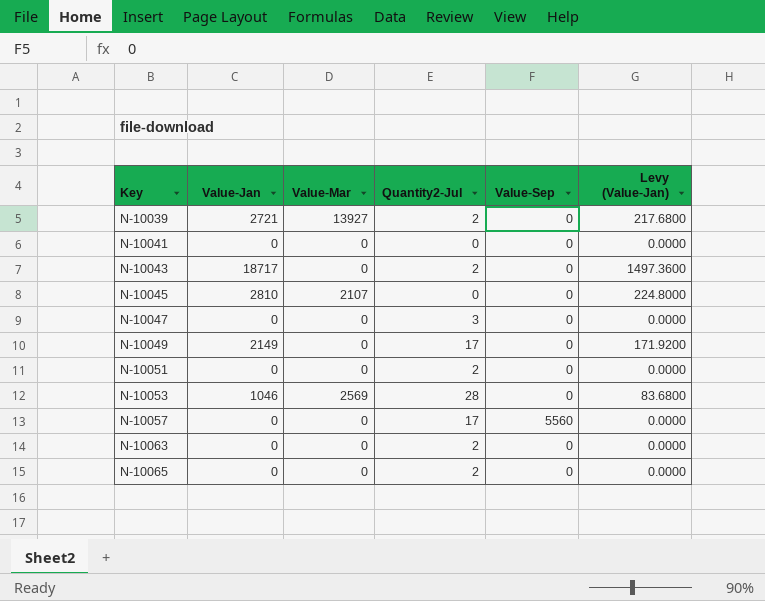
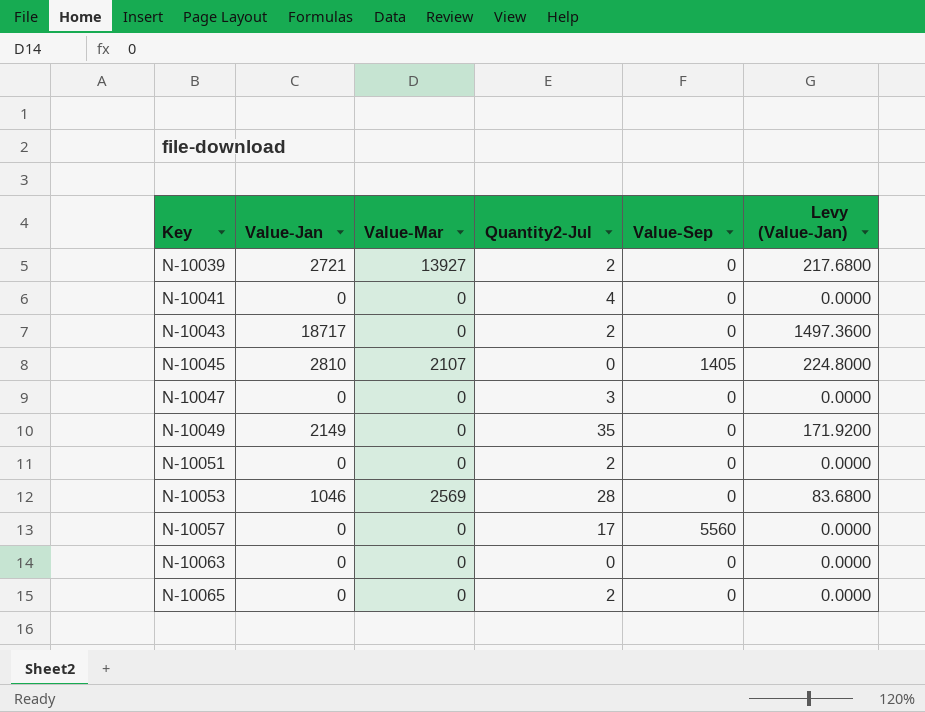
N-10041 | Quantity2-Jul: 0 -> 4
N-10045 | Value-Sep: 0 -> 1405
N-10049 | Quantity2-Jul: 17 -> 35
N-10063 | Quantity2-Jul: 2 -> 0

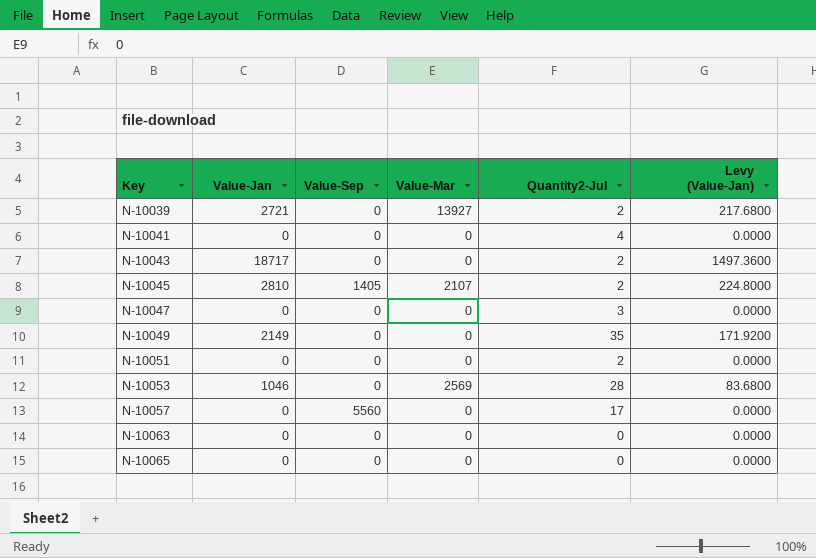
column Value-Sep | position: 5 -> 3
N-10045 | Quantity2-Jul: 0 -> 2
N-10065 | Quantity2-Jul: 2 -> 0

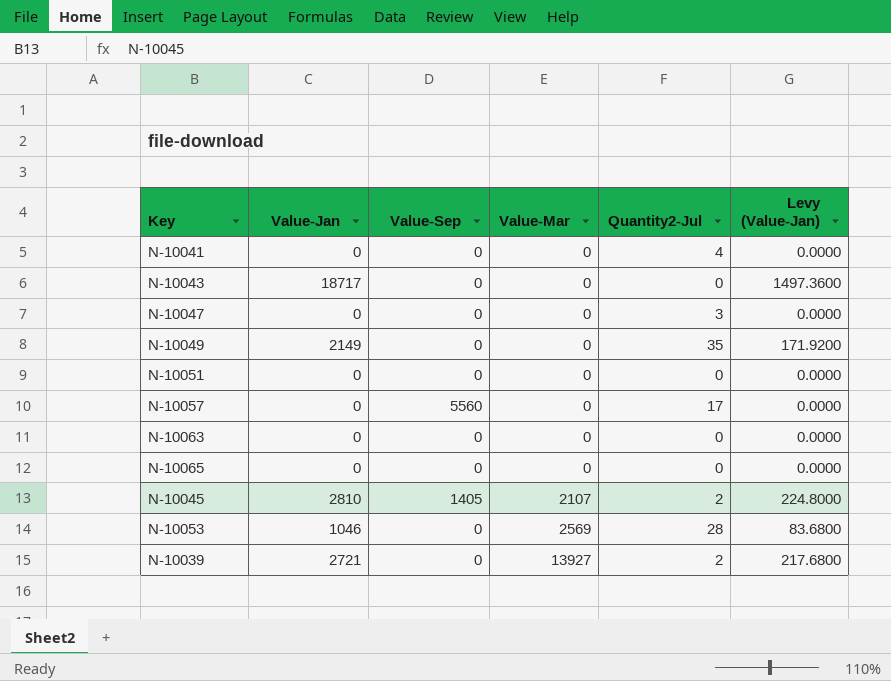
row order: Key ascending -> Value-Mar ascending
N-10043 | Quantity2-Jul: 2 -> 0
N-10051 | Quantity2-Jul: 2 -> 0

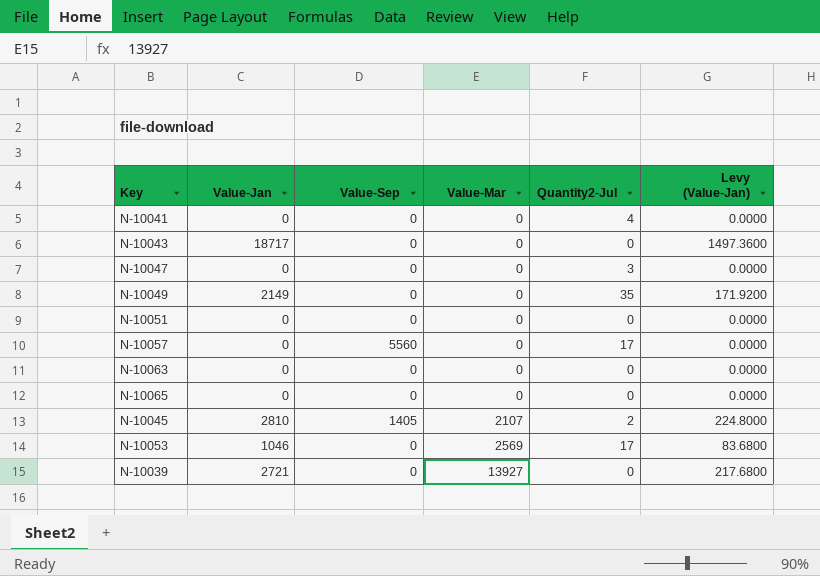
N-10053 | Quantity2-Jul: 28 -> 17
N-10039 | Quantity2-Jul: 2 -> 0

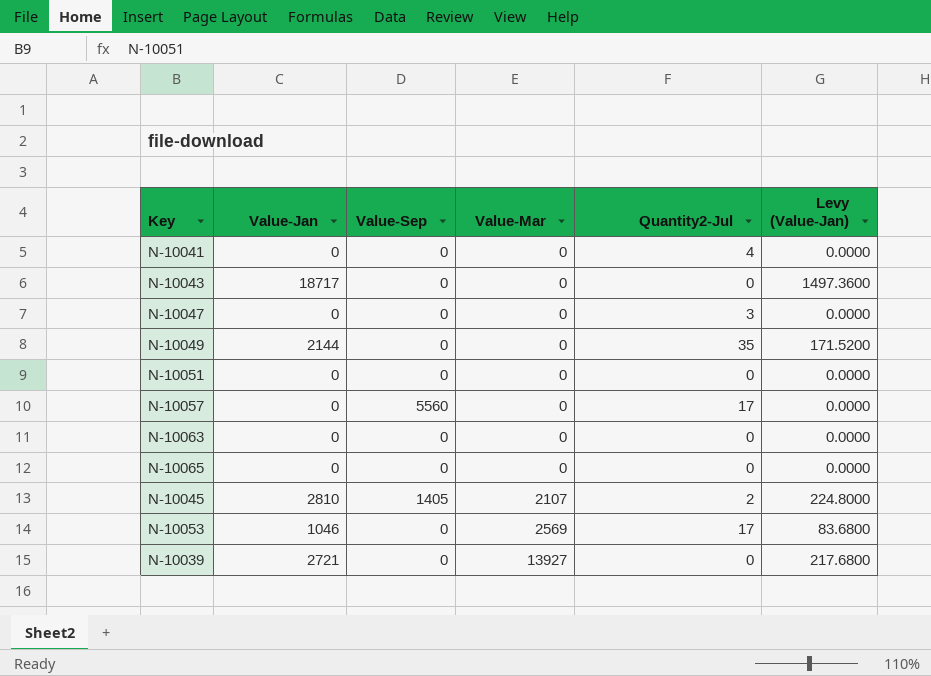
N-10049 | Value-Jan: 2149 -> 2144
N-10049 | Levy (Value-Jan): 171.9200 -> 171.5200

